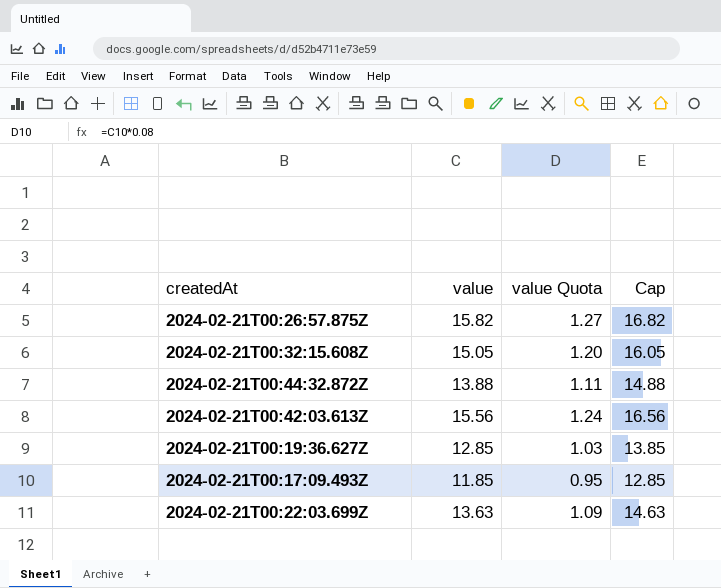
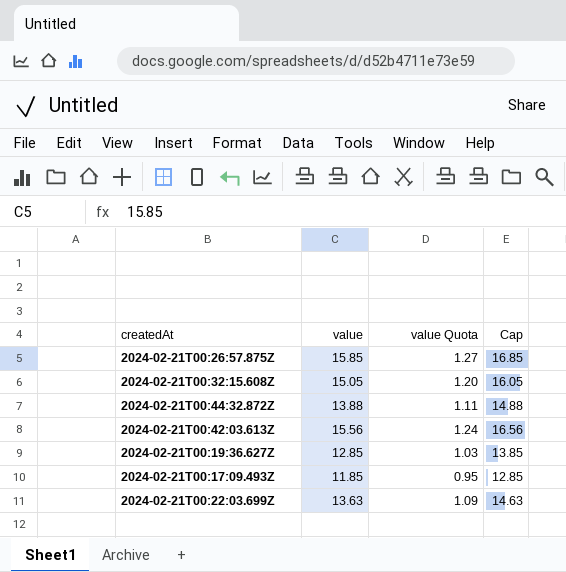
2024-02-21T00:26:57.875Z | value: 15.82 -> 15.85
2024-02-21T00:26:57.875Z | Cap: 16.82 -> 16.85

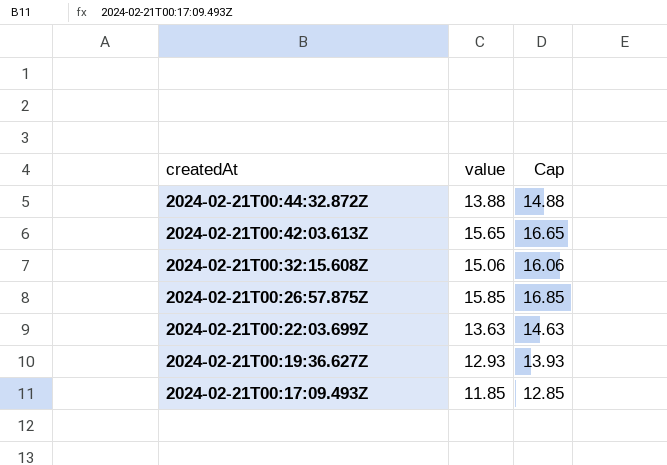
row order: none -> createdAt descending
column value Quota | formula: [value] * 0.08 -> none
2024-02-21T00:42:03.613Z | value: 15.56 -> 15.65
2024-02-21T00:42:03.613Z | Cap: 16.56 -> 16.65
2024-02-21T00:32:15.608Z | value: 15.05 -> 15.06
2024-02-21T00:32:15.608Z | Cap: 16.05 -> 16.06
2024-02-21T00:19:36.627Z | value: 12.85 -> 12.93
2024-02-21T00:19:36.627Z | Cap: 13.85 -> 13.93

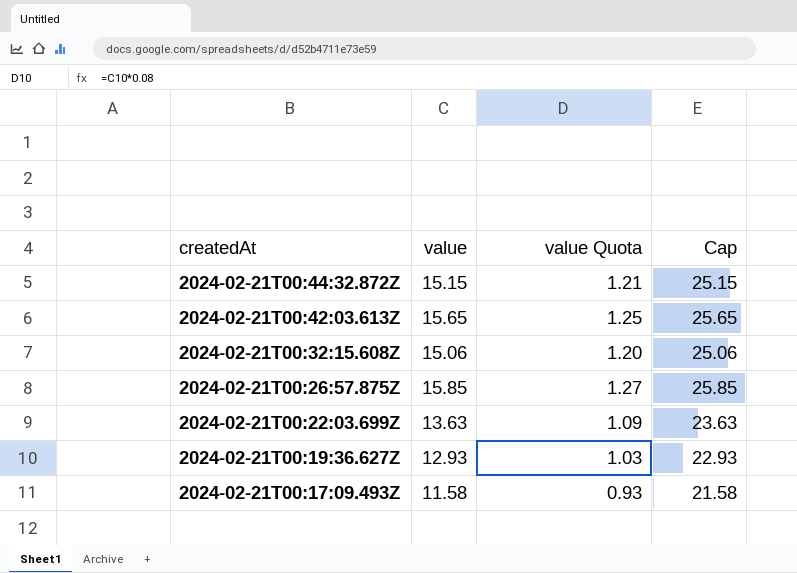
column value Quota | formula: none -> [value] * 0.08
column Cap | formula: [value] + 1 -> [value] + 10
2024-02-21T00:44:32.872Z | value: 13.88 -> 15.15
2024-02-21T00:17:09.493Z | value: 11.85 -> 11.58

